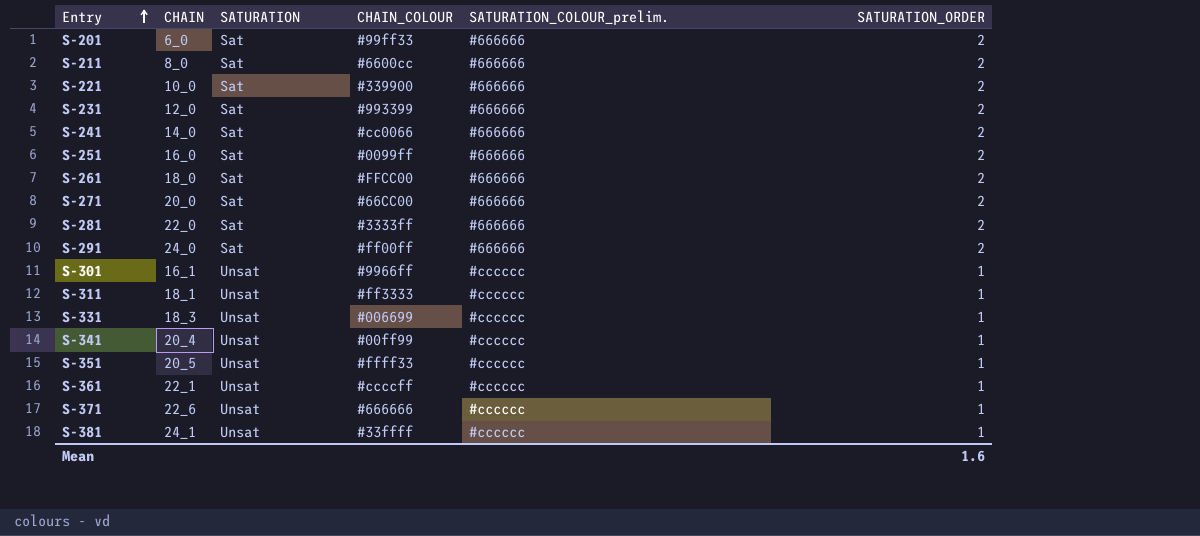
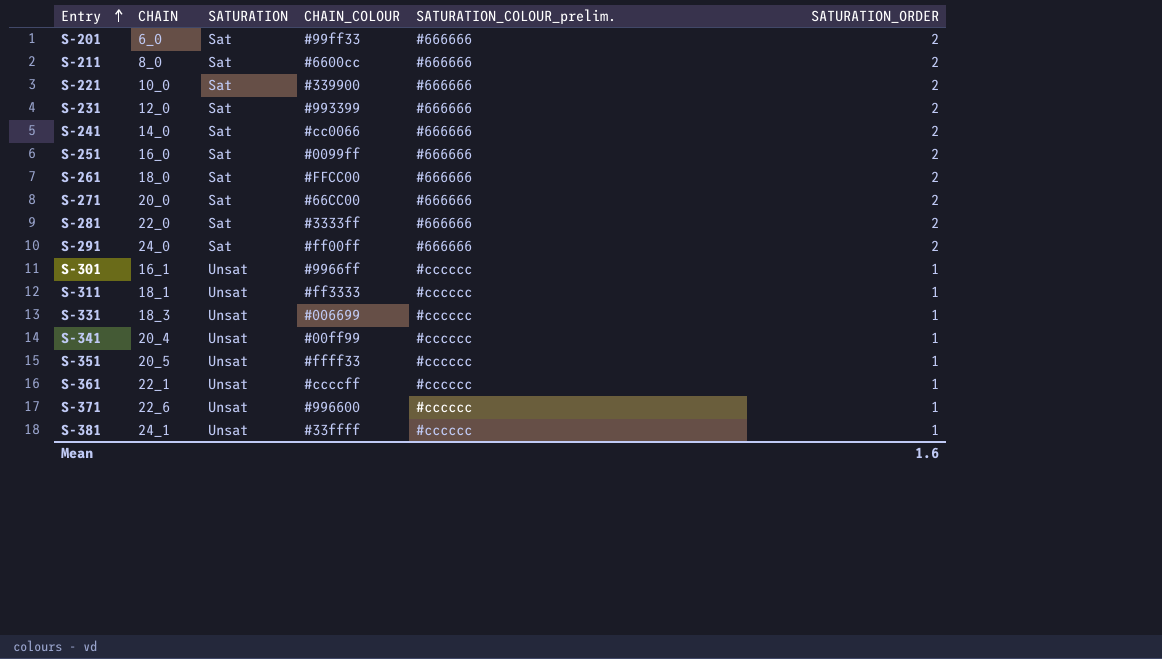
S-371 | CHAIN_COLOUR: #666666 -> #996600

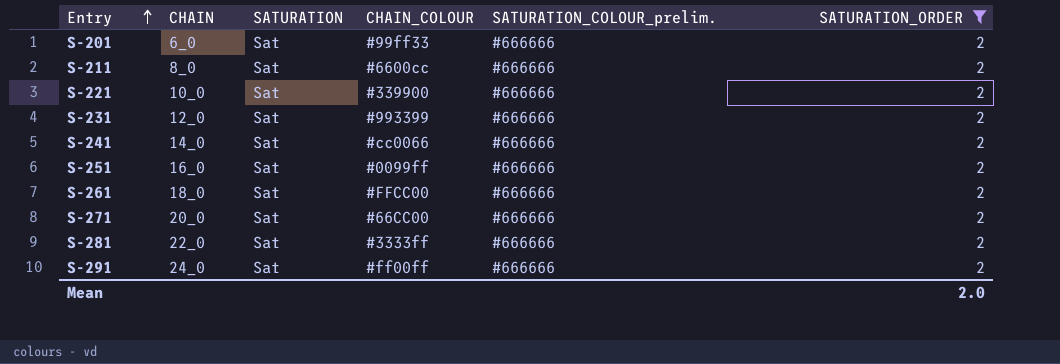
filter: none -> SATURATION_ORDER = 2
Mean | SATURATION_ORDER: 1.6 -> 2.0

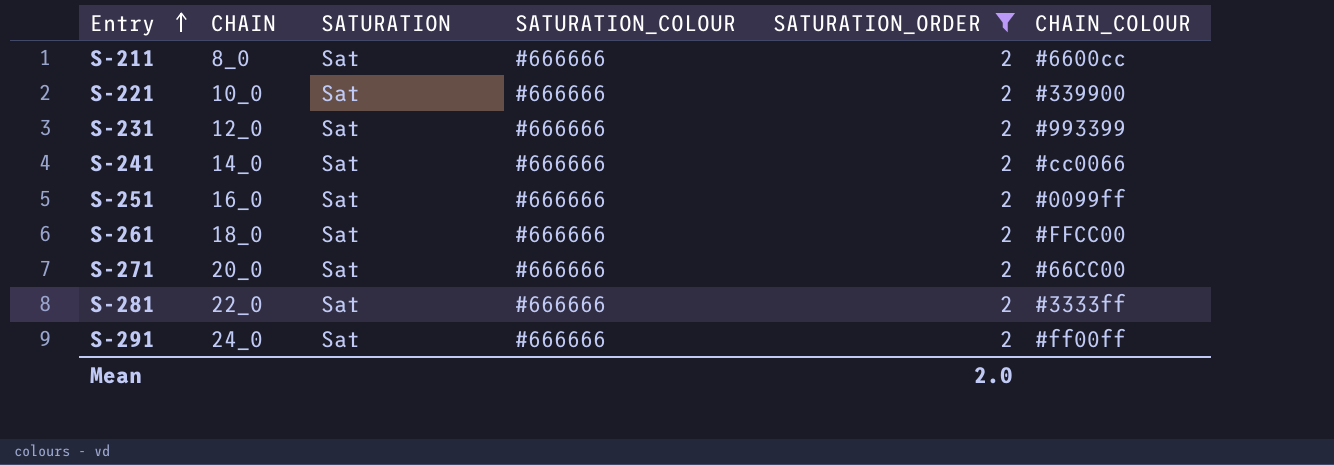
column name: SATURATION_COLOUR_prelim. -> SATURATION_COLOUR
column CHAIN_COLOUR | position: 4 -> 6
row S-201: 6_0 | Sat | #99ff33 | #666666 | 2 -> none

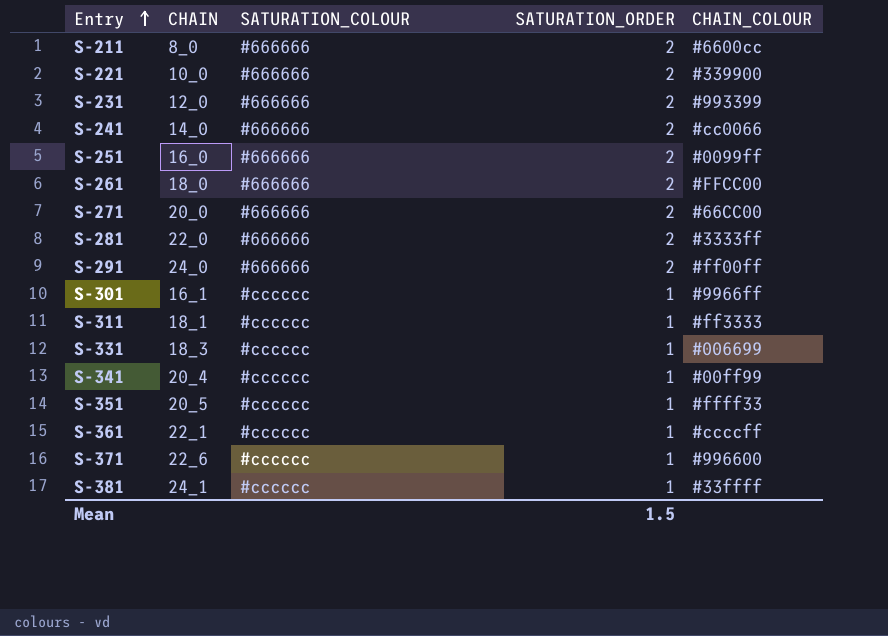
filter: SATURATION_ORDER = 2 -> none
column SATURATION | position: 3 -> none
Mean | SATURATION_ORDER: 2.0 -> 1.5

